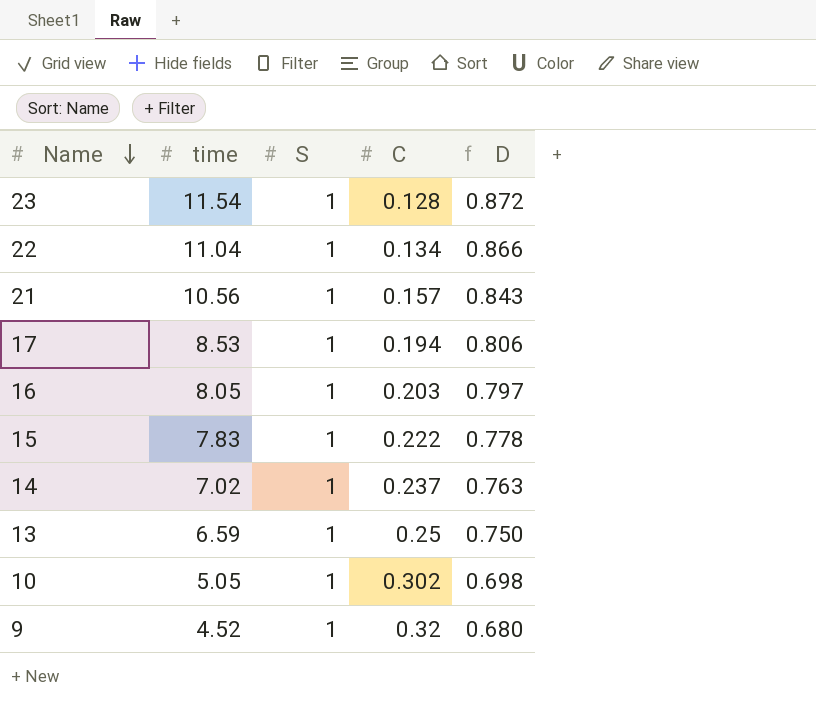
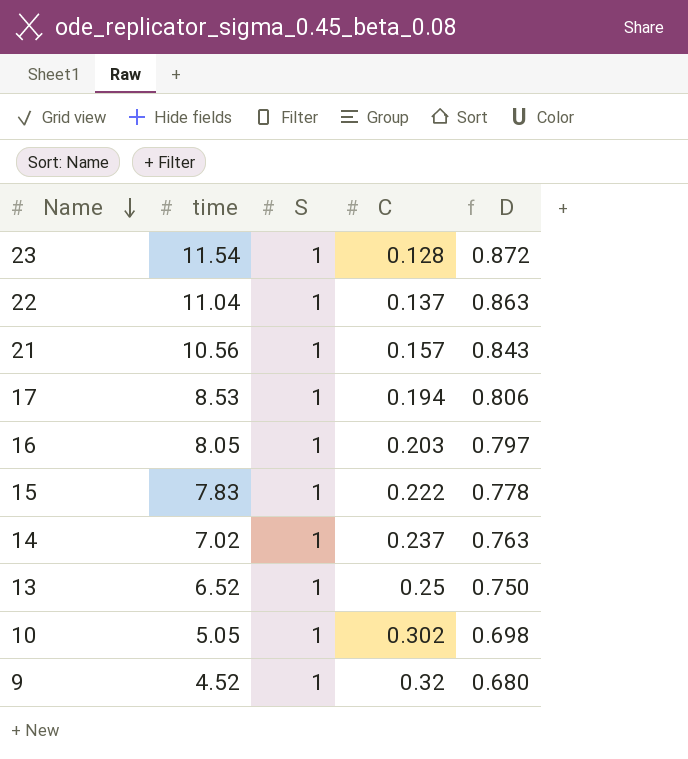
22 | C: 0.134 -> 0.137
22 | D: 0.866 -> 0.863
13 | time: 6.59 -> 6.52

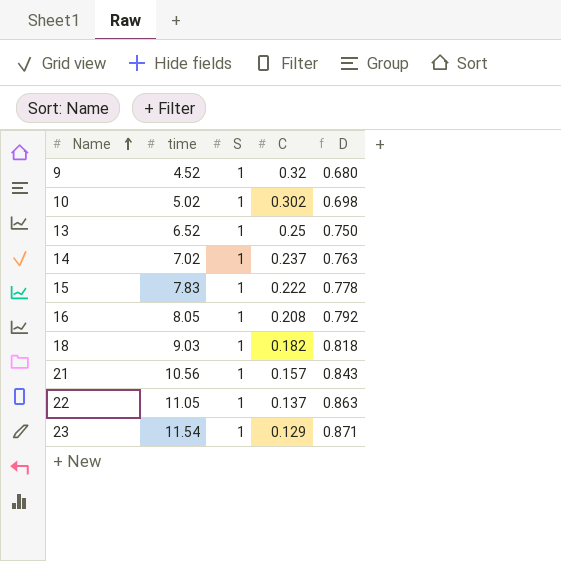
row order: Name descending -> Name ascending
row 17: 8.53 | 1 | 0.194 | 0.806 -> none
10 | time: 5.05 -> 5.02
16 | C: 0.203 -> 0.208
16 | D: 0.797 -> 0.792
row 18: none -> 9.03 | 1 | 0.182 | 0.818
22 | time: 11.04 -> 11.05
23 | C: 0.128 -> 0.129
23 | D: 0.872 -> 0.871

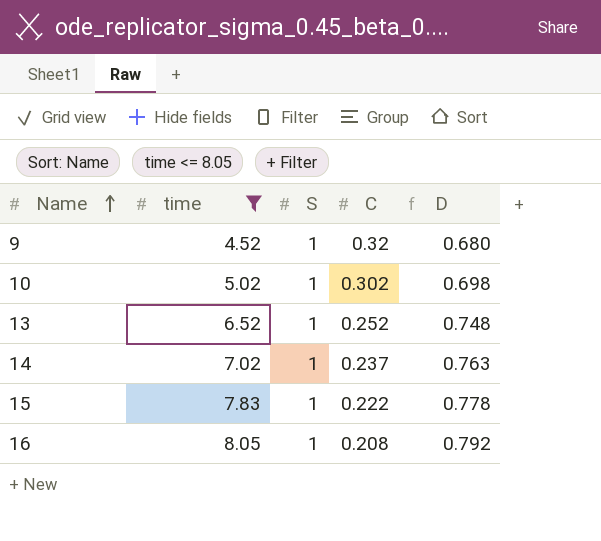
filter: none -> time <= 8.05
13 | C: 0.25 -> 0.252
13 | D: 0.750 -> 0.748

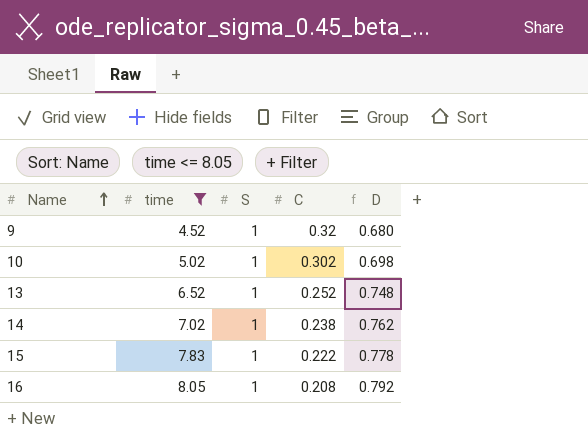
14 | C: 0.237 -> 0.238
14 | D: 0.763 -> 0.762

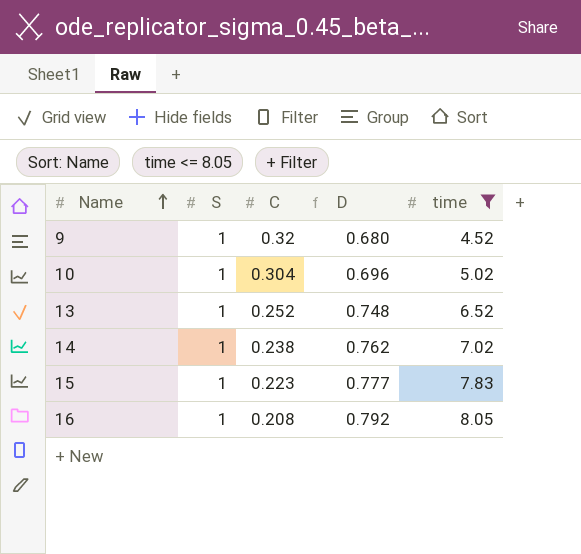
column time | position: 2 -> 5
10 | C: 0.302 -> 0.304
10 | D: 0.698 -> 0.696
15 | C: 0.222 -> 0.223
15 | D: 0.778 -> 0.777

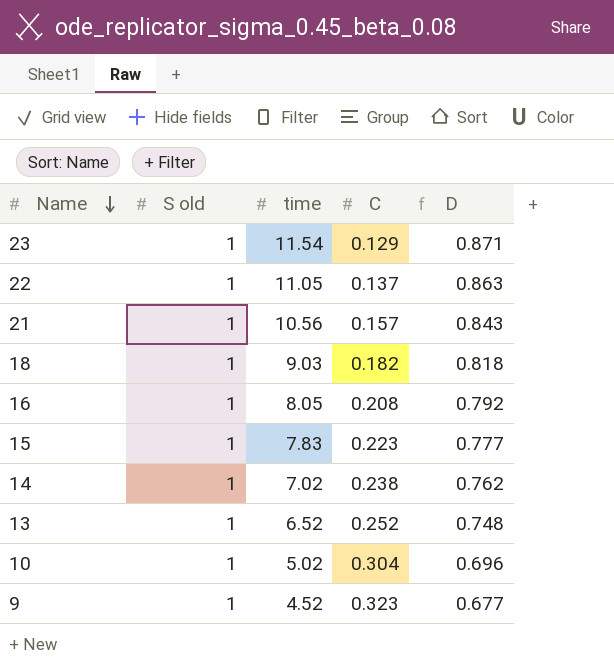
filter: time <= 8.05 -> none
row order: Name ascending -> Name descending
column name: S -> S old
column time | position: 5 -> 3
9 | C: 0.32 -> 0.323
9 | D: 0.680 -> 0.677

